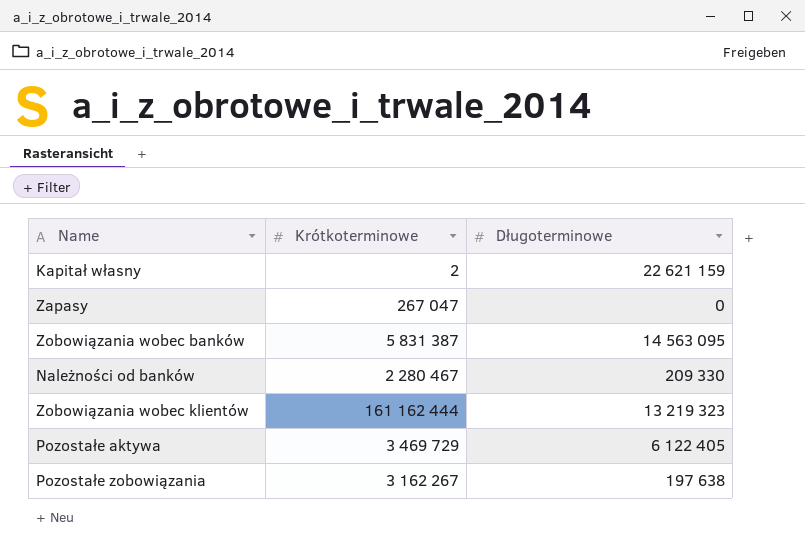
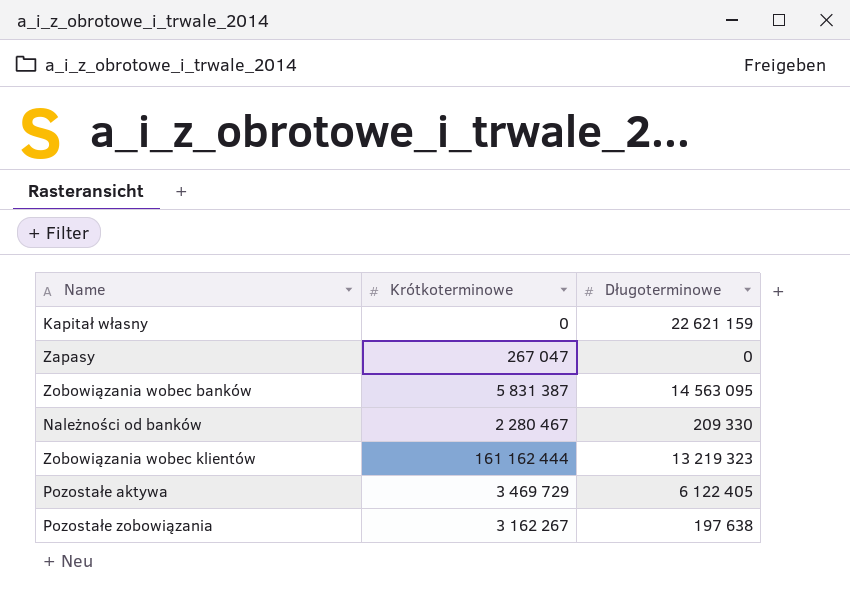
Kapitał własny | Krótkoterminowe: 2 -> 0

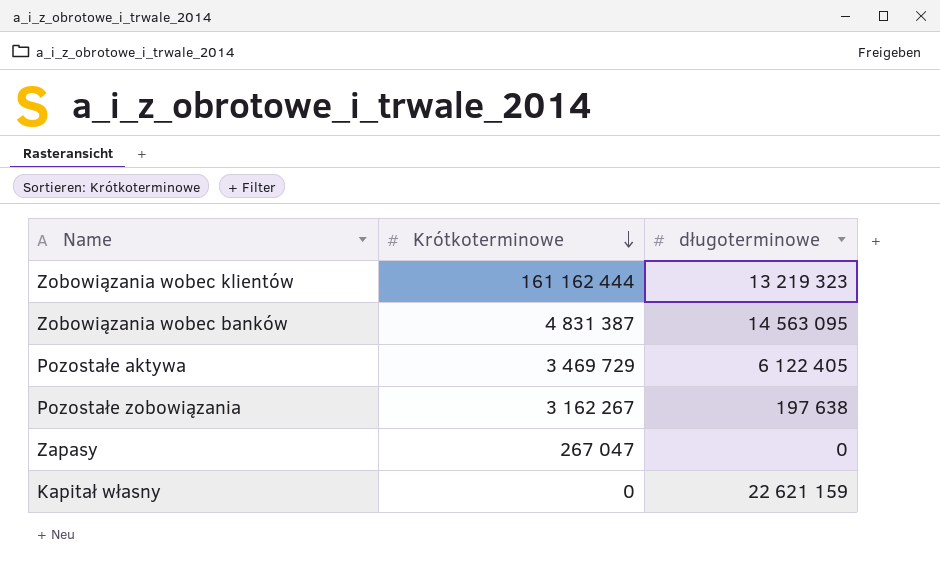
row order: none -> Krótkoterminowe descending
column name: Długoterminowe -> długoterminowe
row Należności od banków: 2 280 467 | 209 330 -> none
Zobowiązania wobec banków | Krótkoterminowe: 5 831 387 -> 4 831 387

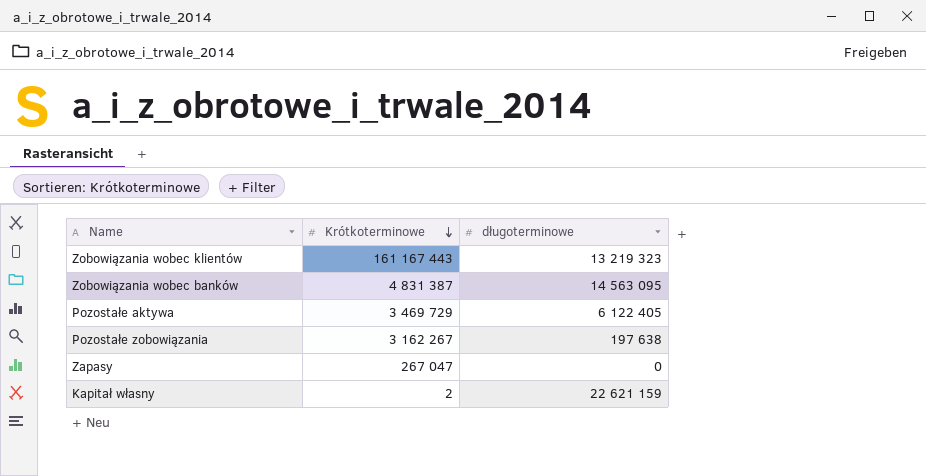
Zobowiązania wobec klientów | Krótkoterminowe: 161 162 444 -> 161 167 443
Kapitał własny | Krótkoterminowe: 0 -> 2

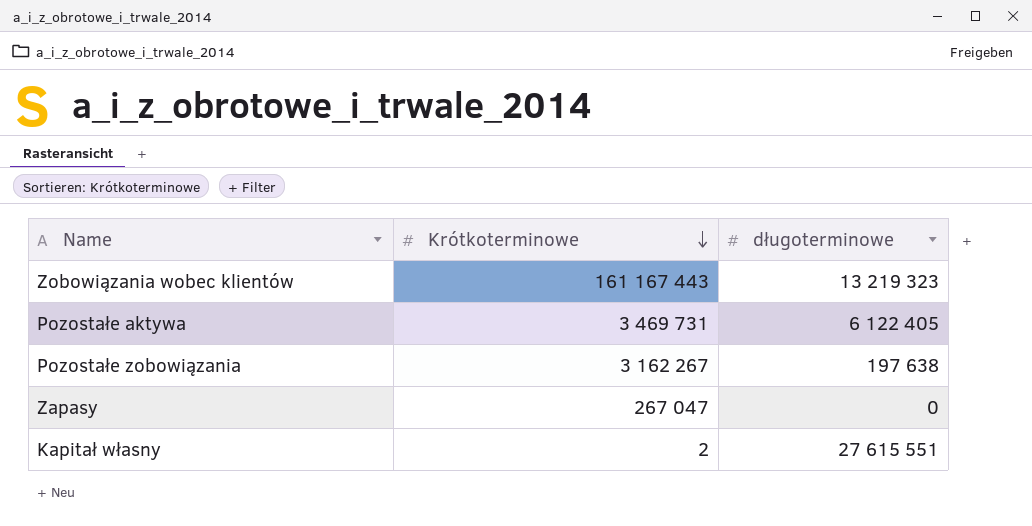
row Zobowiązania wobec banków: 4 831 387 | 14 563 095 -> none
Pozostałe aktywa | Krótkoterminowe: 3 469 729 -> 3 469 731
Kapitał własny | długoterminowe: 22 621 159 -> 27 615 551

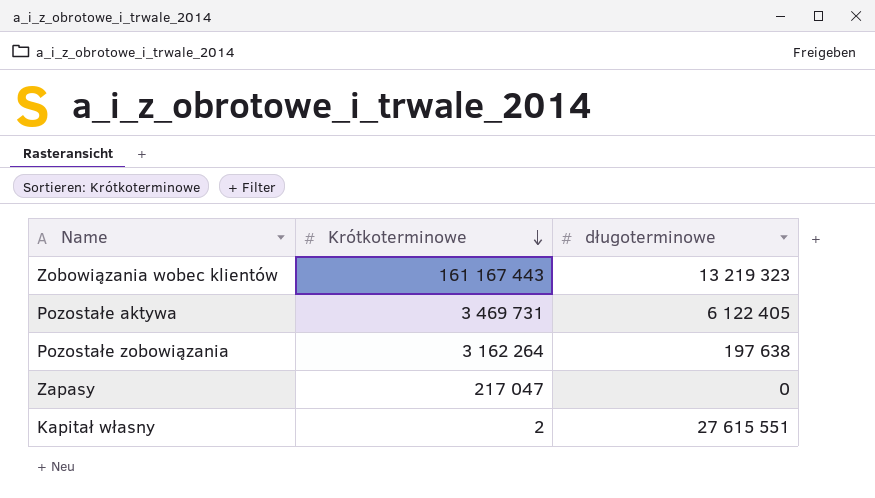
Pozostałe zobowiązania | Krótkoterminowe: 3 162 267 -> 3 162 264
Zapasy | Krótkoterminowe: 267 047 -> 217 047

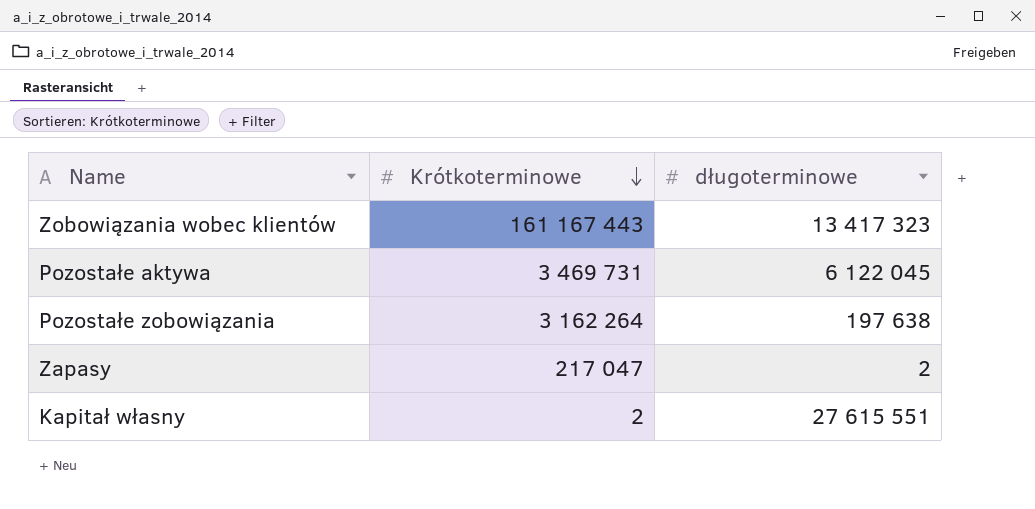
Zobowiązania wobec klientów | długoterminowe: 13 219 323 -> 13 417 323
Pozostałe aktywa | długoterminowe: 6 122 405 -> 6 122 045
Zapasy | długoterminowe: 0 -> 2

